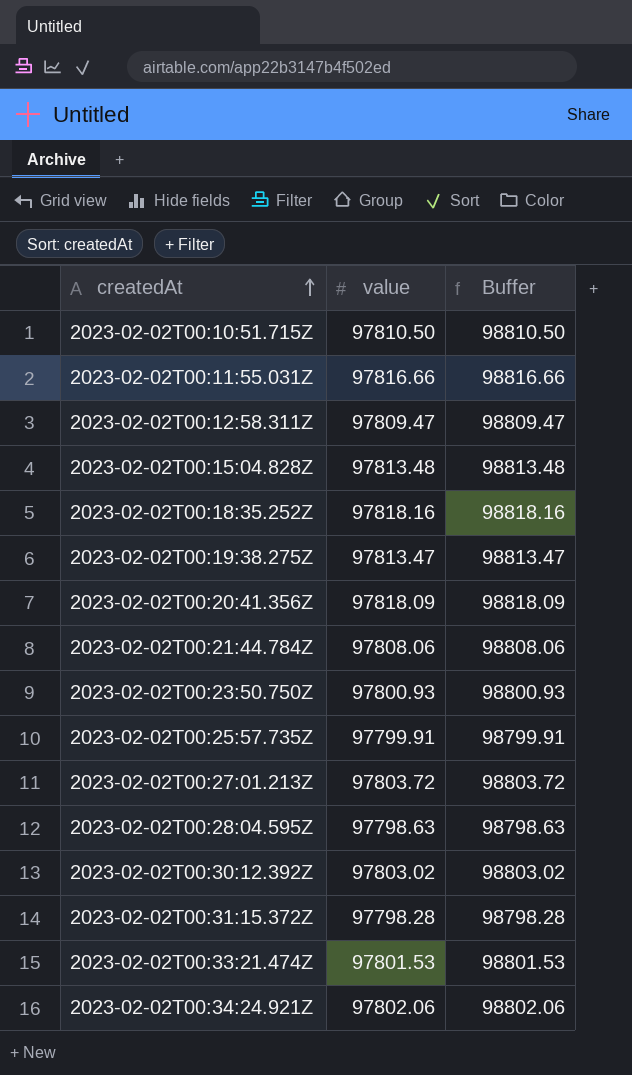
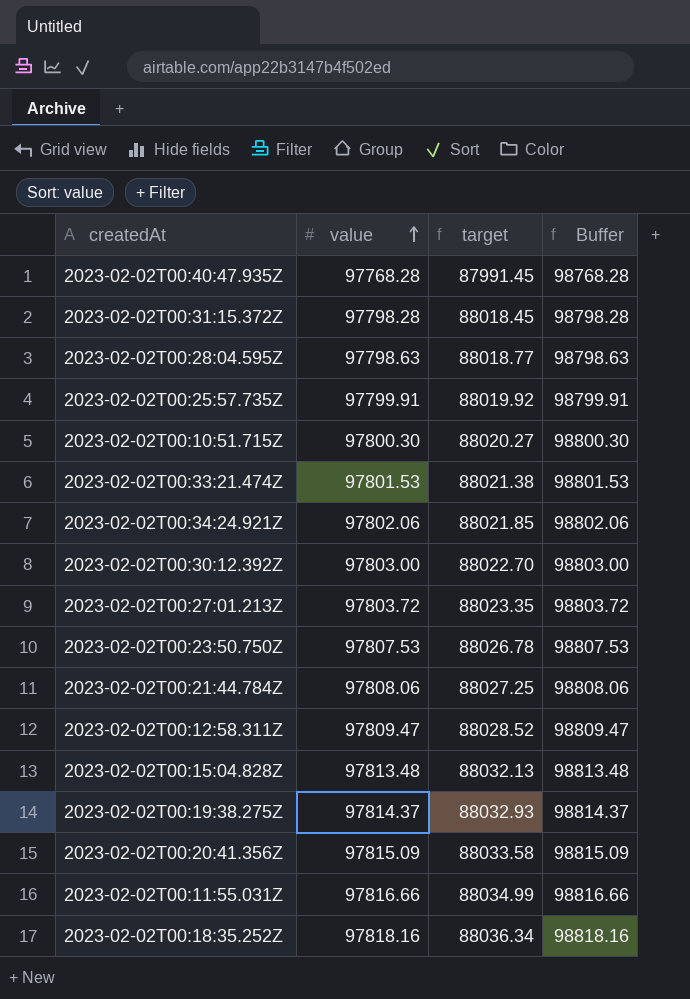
row order: createdAt ascending -> value ascending
column target | formula: none -> [value] * 0.9
row 2023-02-02T00:40:47.935Z: none -> 97768.28 | 87991.45 | 98768.28
2023-02-02T00:10:51.715Z | value: 97810.50 -> 97800.30
2023-02-02T00:10:51.715Z | Buffer: 98810.50 -> 98800.30
2023-02-02T00:30:12.392Z | value: 97803.02 -> 97803.00
2023-02-02T00:30:12.392Z | Buffer: 98803.02 -> 98803.00
2023-02-02T00:23:50.750Z | value: 97800.93 -> 97807.53
2023-02-02T00:23:50.750Z | Buffer: 98800.93 -> 98807.53
2023-02-02T00:19:38.275Z | value: 97813.47 -> 97814.37
2023-02-02T00:19:38.275Z | Buffer: 98813.47 -> 98814.37
2023-02-02T00:20:41.356Z | value: 97818.09 -> 97815.09
2023-02-02T00:20:41.356Z | Buffer: 98818.09 -> 98815.09

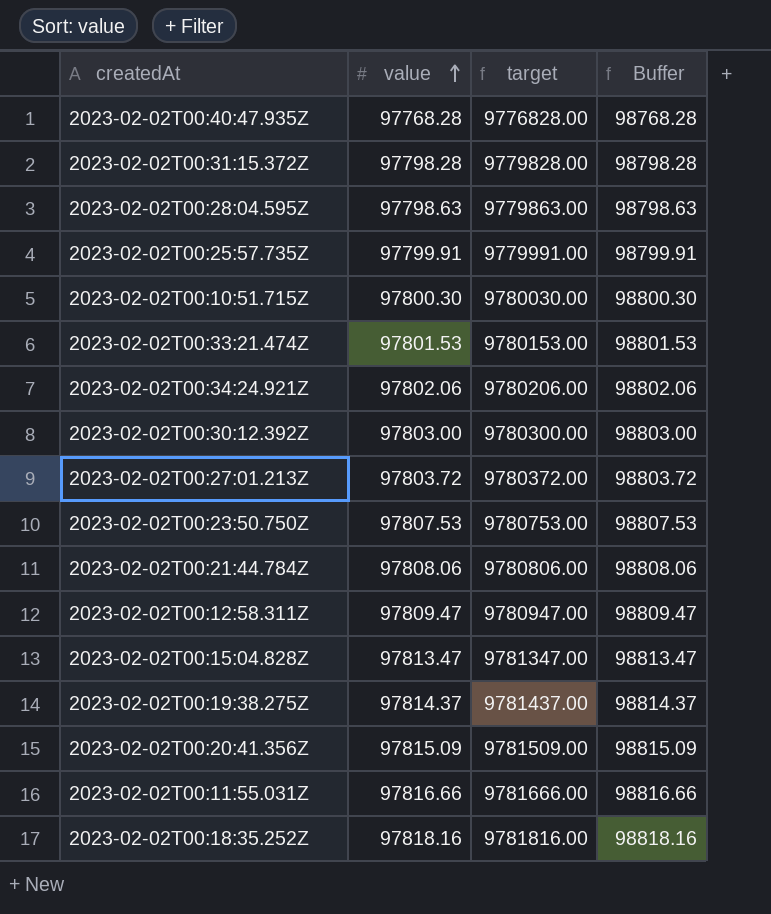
column target | formula: [value] * 0.9 -> [value] * 100
2023-02-02T00:15:04.828Z | value: 97813.48 -> 97813.47
2023-02-02T00:15:04.828Z | Buffer: 98813.48 -> 98813.47

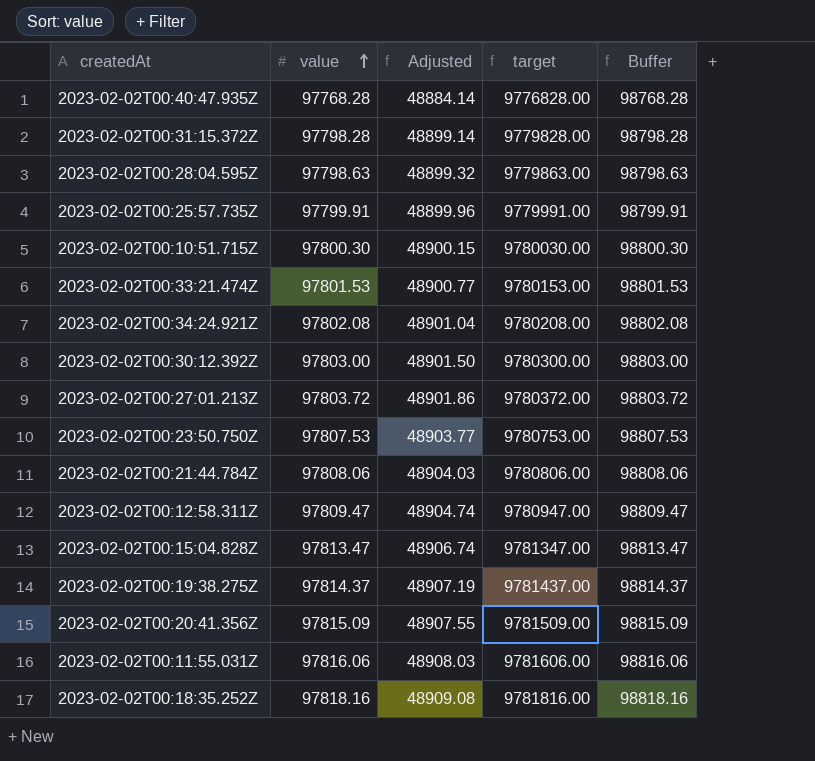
column Adjusted | formula: none -> [value] * 0.5
2023-02-02T00:34:24.921Z | value: 97802.06 -> 97802.08
2023-02-02T00:34:24.921Z | target: 9780206.00 -> 9780208.00
2023-02-02T00:34:24.921Z | Buffer: 98802.06 -> 98802.08
2023-02-02T00:11:55.031Z | value: 97816.66 -> 97816.06
2023-02-02T00:11:55.031Z | target: 9781666.00 -> 9781606.00
2023-02-02T00:11:55.031Z | Buffer: 98816.66 -> 98816.06

